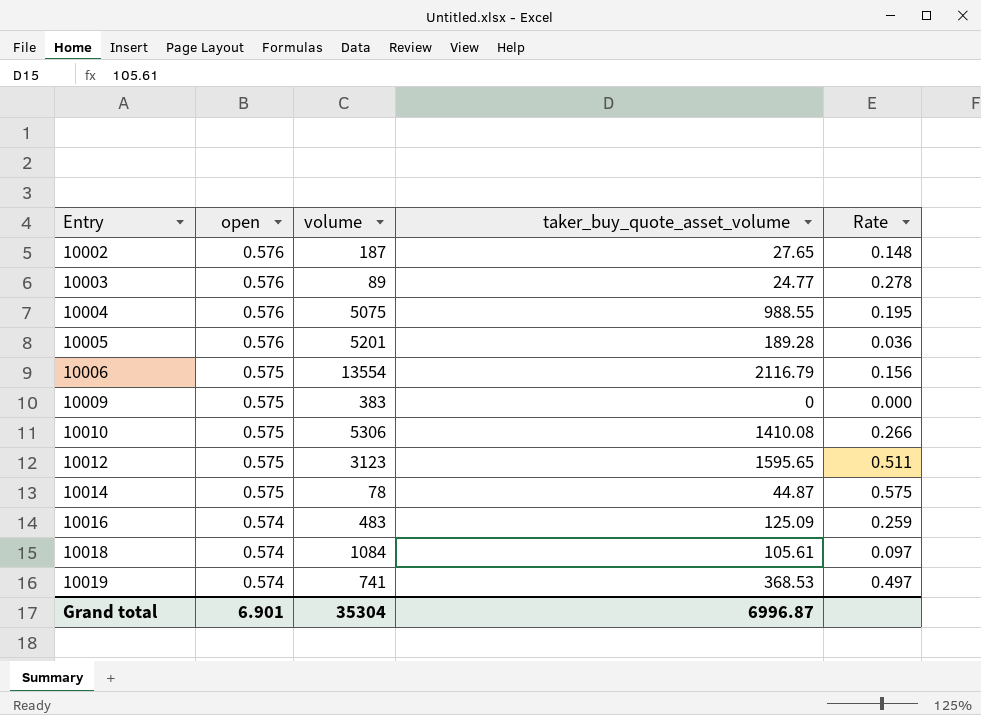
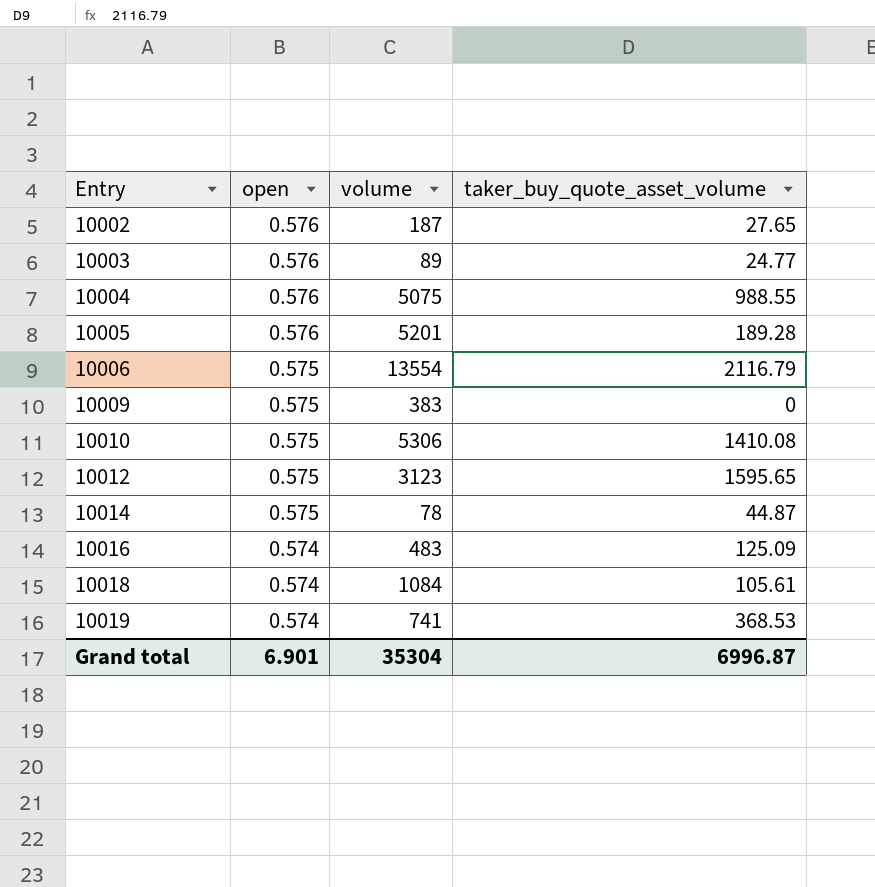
column Rate | formula: [taker_buy_quote_asset_volume] / [volume] -> none

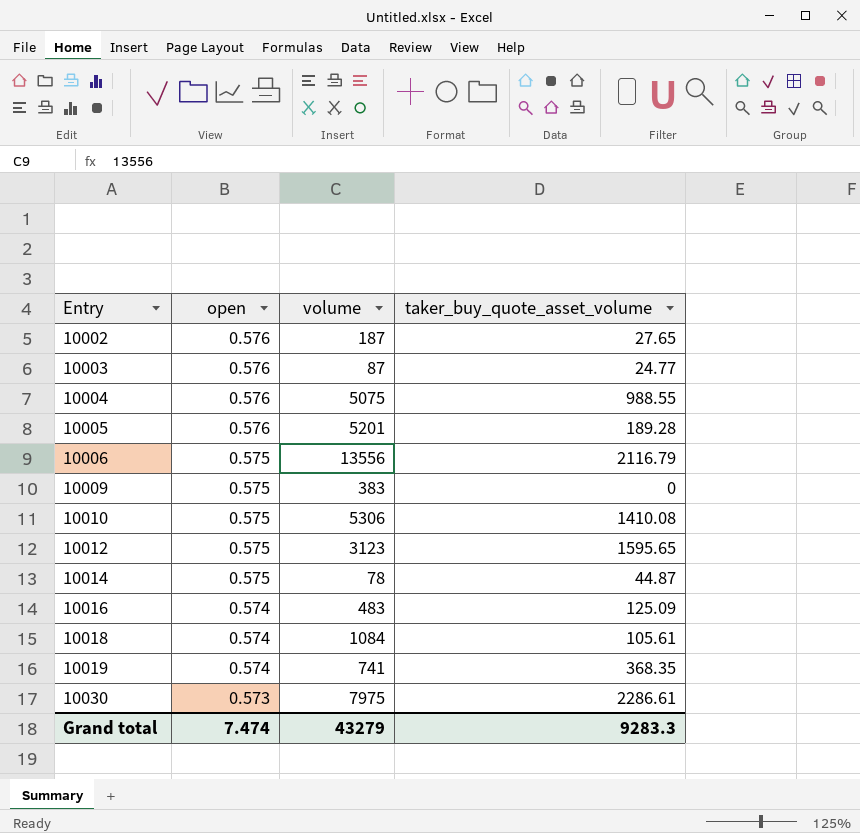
10003 | volume: 89 -> 87
10006 | volume: 13554 -> 13556
10019 | taker_buy_quote_asset_volume: 368.53 -> 368.35
row 10030: none -> 0.573 | 7975 | 2286.61
Grand total | open: 6.901 -> 7.474
Grand total | volume: 35304 -> 43279
Grand total | taker_buy_quote_asset_volume: 6996.87 -> 9283.3

